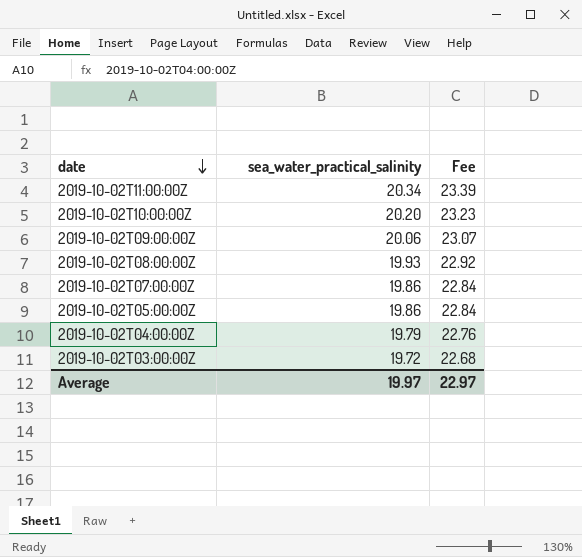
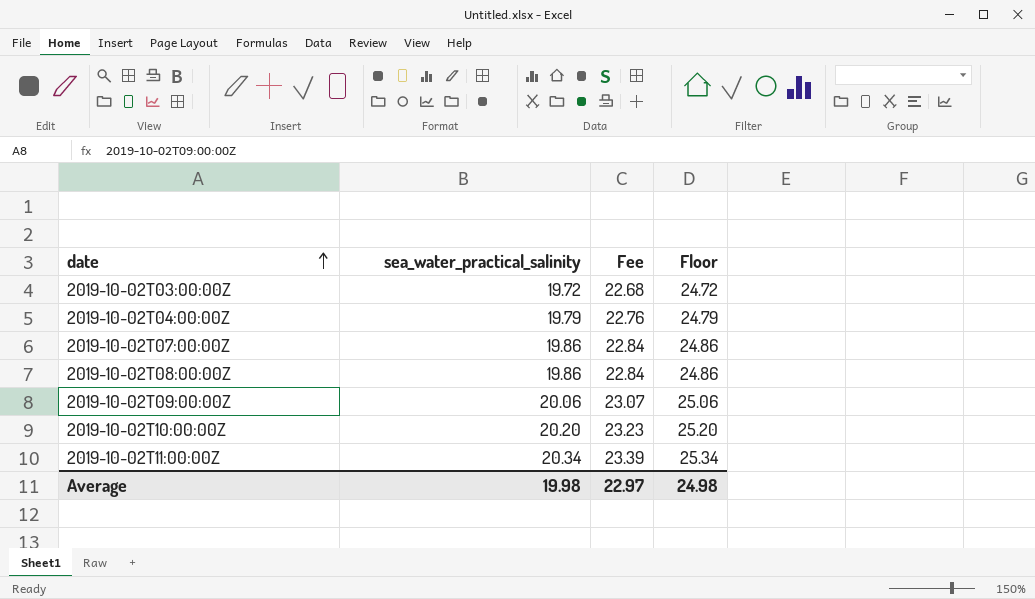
row order: date descending -> date ascending
column Floor | formula: none -> [sea_water_practical_salinity] + 5
row 2019-10-02T05:00:00Z: 19.86 | 22.84 -> none
2019-10-02T08:00:00Z | sea_water_practical_salinity: 19.93 -> 19.86
2019-10-02T08:00:00Z | Fee: 22.92 -> 22.84
Average | sea_water_practical_salinity: 19.97 -> 19.98

